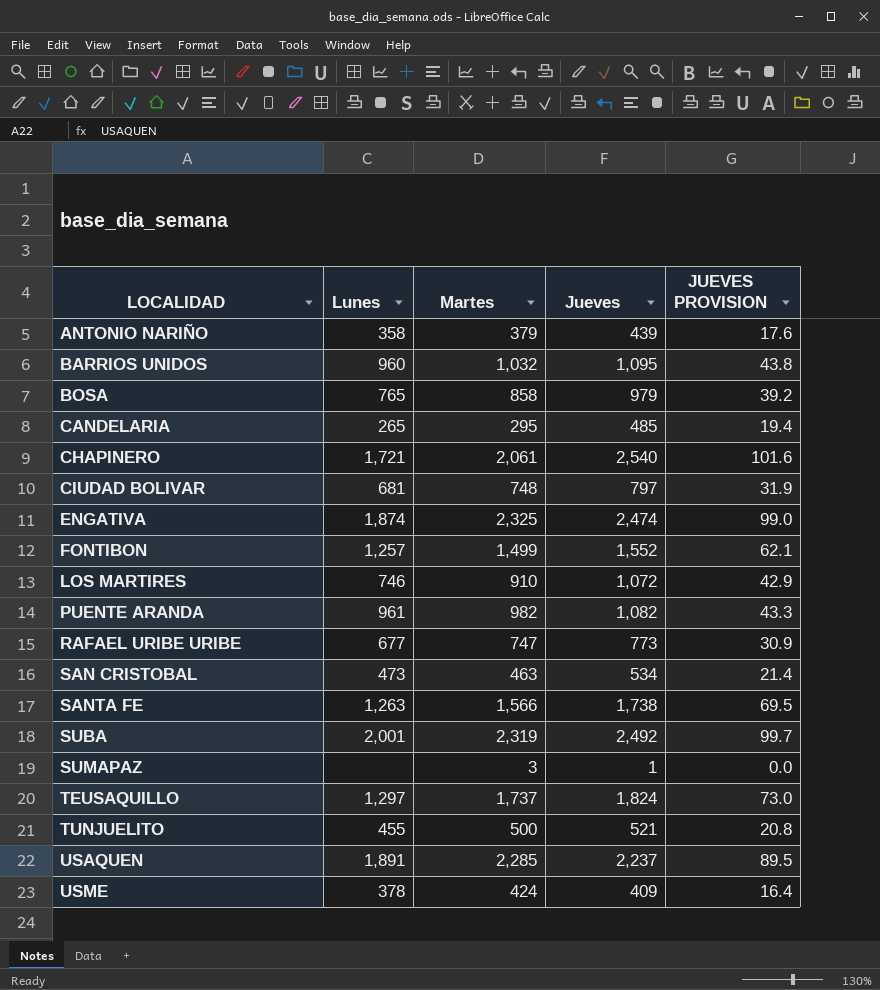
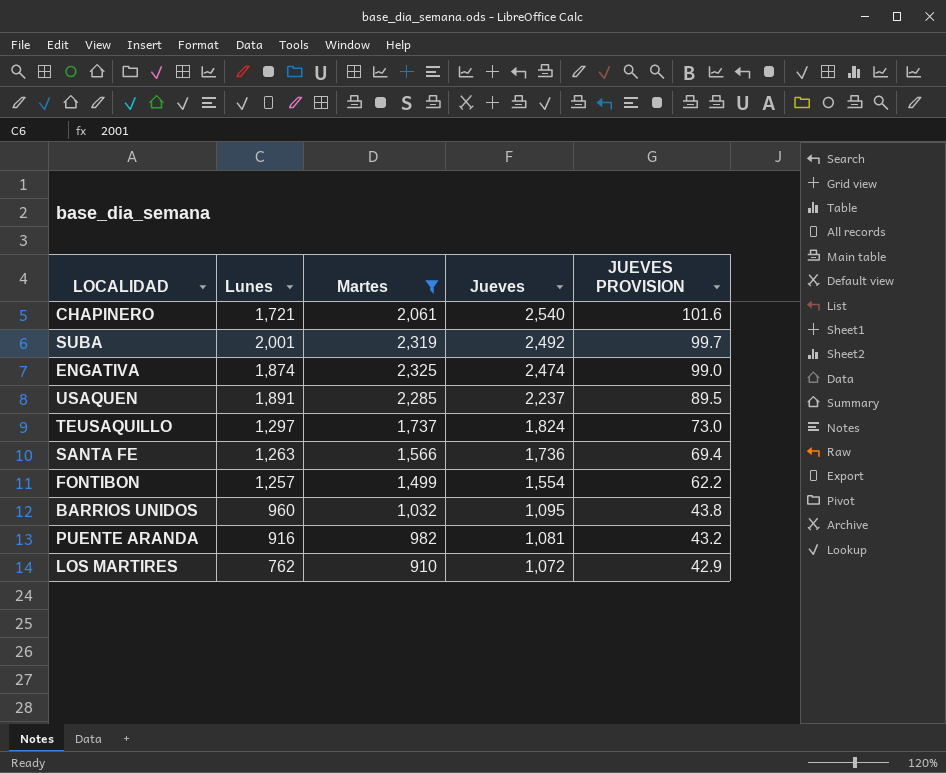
filter: none -> Martes >= 910
row order: LOCALIDAD ascending -> Jueves descending
SANTA FE | Jueves: 1,738 -> 1,736
SANTA FE | JUEVES PROVISION: 69.5 -> 69.4
FONTIBON | Jueves: 1,552 -> 1,554
FONTIBON | JUEVES PROVISION: 62.1 -> 62.2
PUENTE ARANDA | Lunes: 961 -> 916
PUENTE ARANDA | Jueves: 1,082 -> 1,081
PUENTE ARANDA | JUEVES PROVISION: 43.3 -> 43.2
LOS MARTIRES | Lunes: 746 -> 762

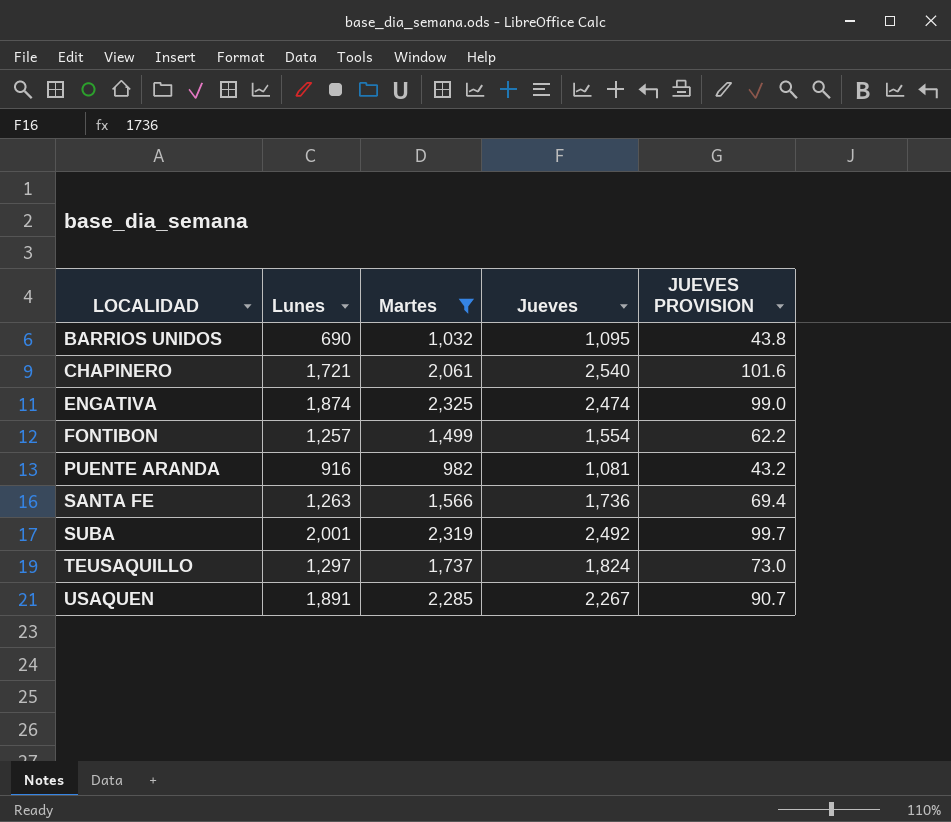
row order: Jueves descending -> LOCALIDAD ascending
row LOS MARTIRES: 762 | 910 | 1,072 | 42.9 -> none
BARRIOS UNIDOS | Lunes: 960 -> 690
USAQUEN | Jueves: 2,237 -> 2,267
USAQUEN | JUEVES PROVISION: 89.5 -> 90.7

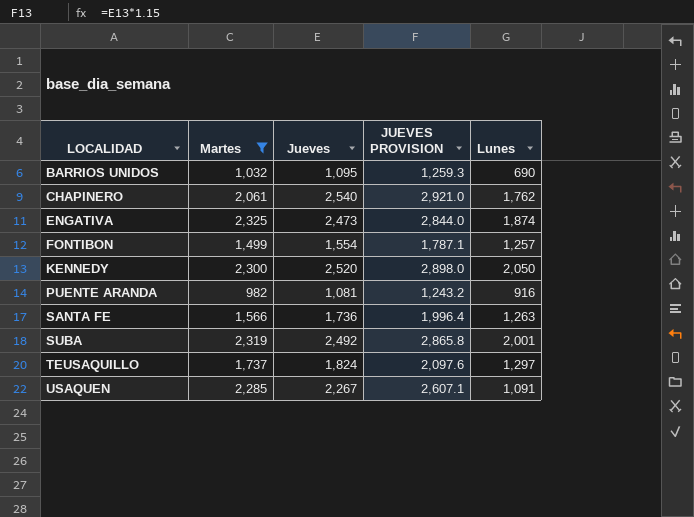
column JUEVES PROVISION | formula: [Jueves] * 0.04 -> [Jueves] * 1.15
column Lunes | position: 2 -> 5
CHAPINERO | Lunes: 1,721 -> 1,762
ENGATIVA | Jueves: 2,474 -> 2,473
row KENNEDY: none -> 2,300 | 2,520 | 2,898.0 | 2,050
USAQUEN | Lunes: 1,891 -> 1,091

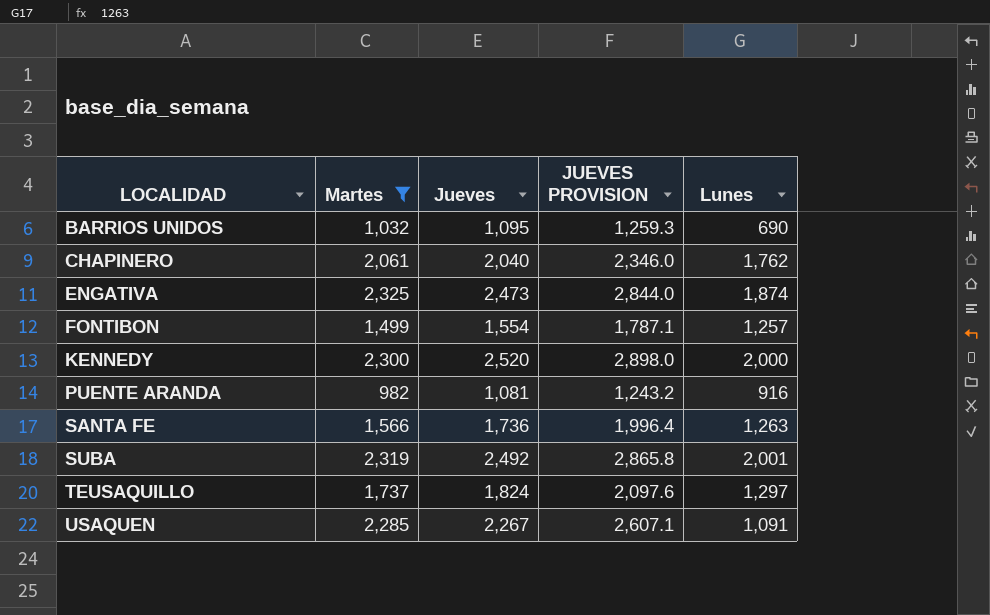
CHAPINERO | Jueves: 2,540 -> 2,040
CHAPINERO | JUEVES PROVISION: 2,921.0 -> 2,346.0
KENNEDY | Lunes: 2,050 -> 2,000

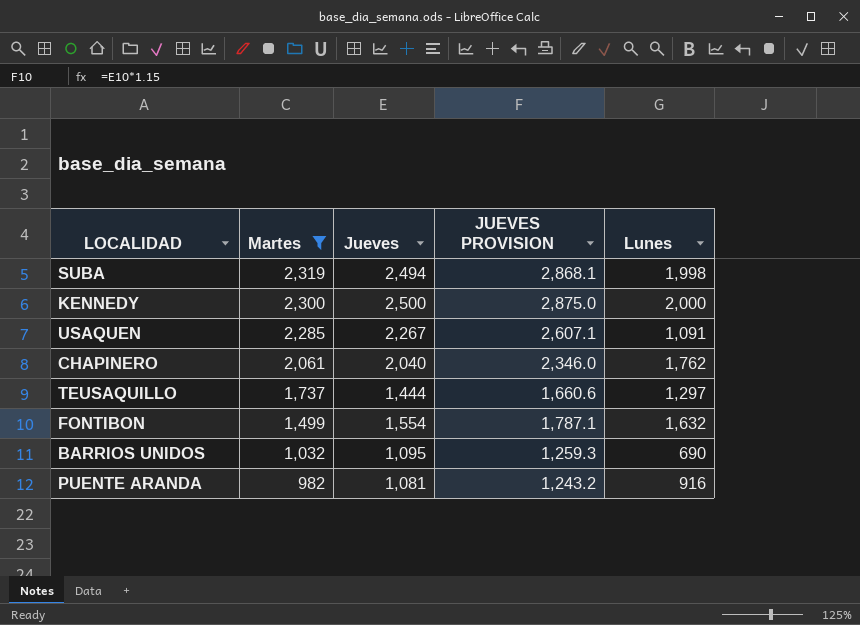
row order: LOCALIDAD ascending -> Martes descending
row ENGATIVA: 2,325 | 2,473 | 2,844.0 | 1,874 -> none
row SANTA FE: 1,566 | 1,736 | 1,996.4 | 1,263 -> none
SUBA | Jueves: 2,492 -> 2,494
SUBA | JUEVES PROVISION: 2,865.8 -> 2,868.1
SUBA | Lunes: 2,001 -> 1,998
KENNEDY | Jueves: 2,520 -> 2,500
KENNEDY | JUEVES PROVISION: 2,898.0 -> 2,875.0
TEUSAQUILLO | Jueves: 1,824 -> 1,444
TEUSAQUILLO | JUEVES PROVISION: 2,097.6 -> 1,660.6
FONTIBON | Lunes: 1,257 -> 1,632

